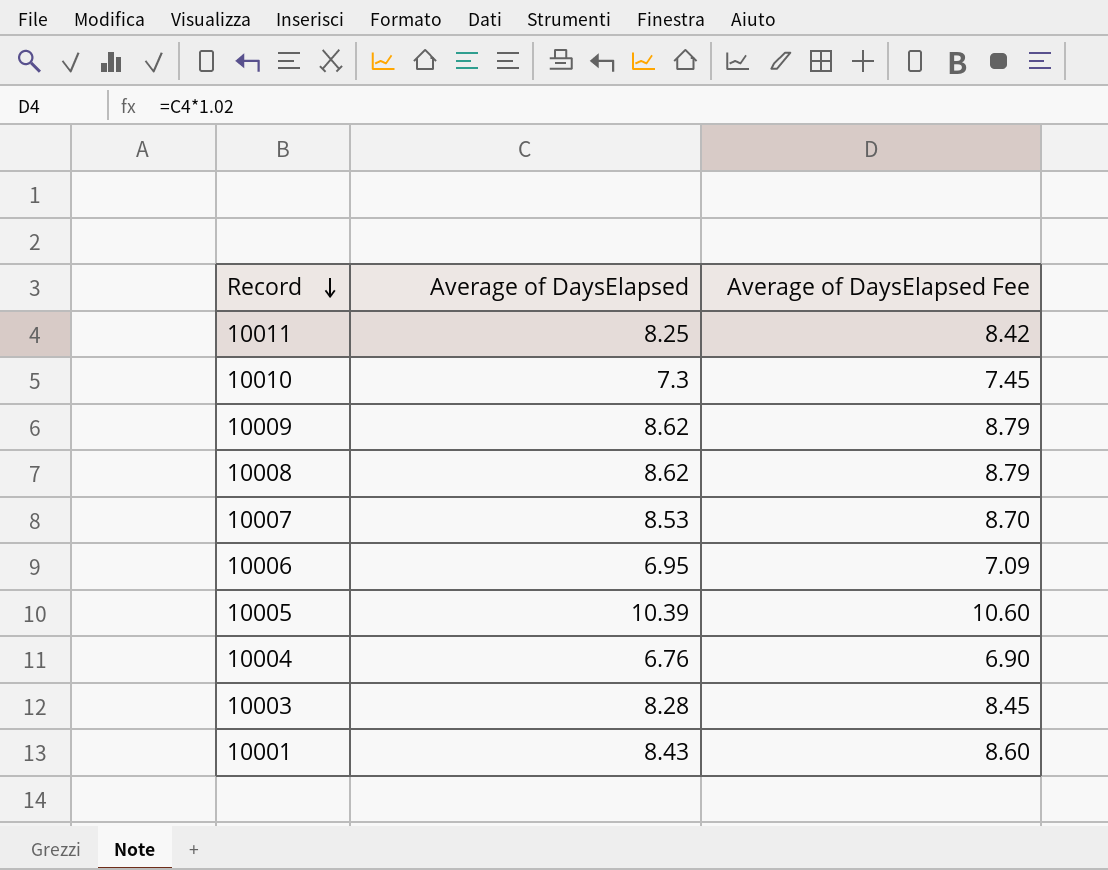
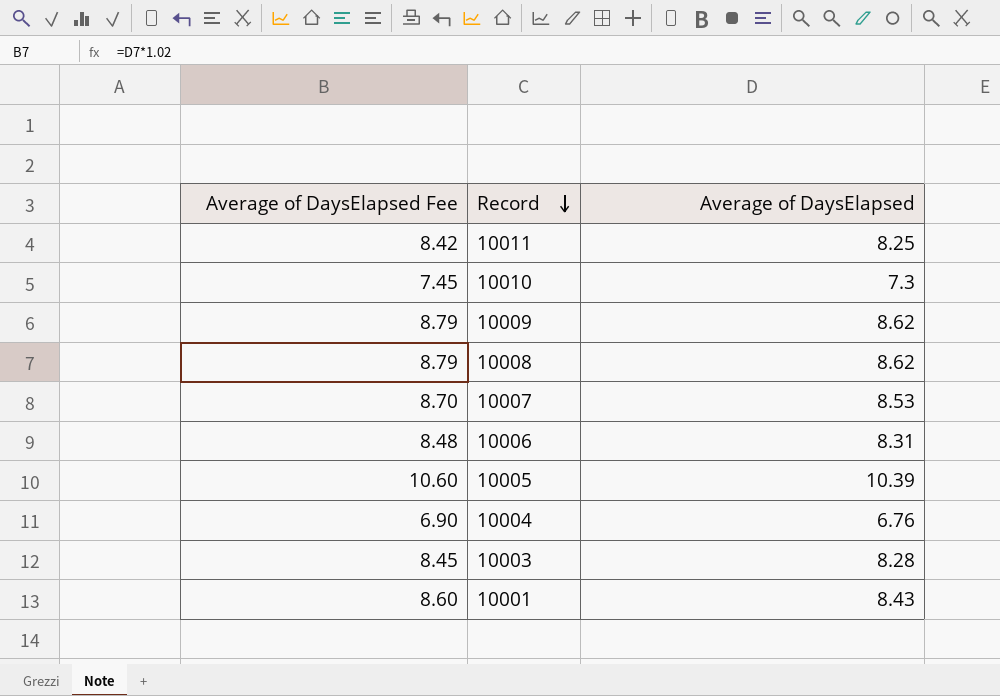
column Average of DaysElapsed Fee | position: 3 -> 1
10006 | Average of DaysElapsed Fee: 7.09 -> 8.48
10006 | Average of DaysElapsed: 6.95 -> 8.31

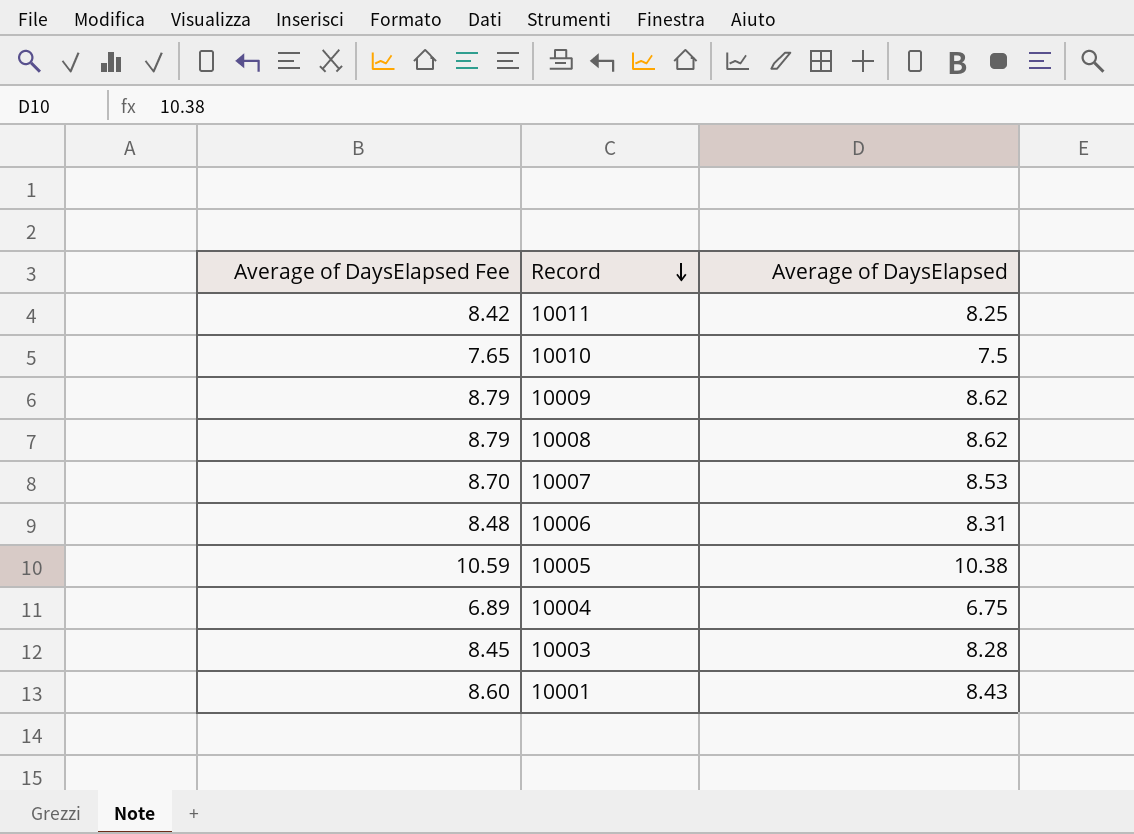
10010 | Average of DaysElapsed Fee: 7.45 -> 7.65
10010 | Average of DaysElapsed: 7.3 -> 7.5
10005 | Average of DaysElapsed Fee: 10.60 -> 10.59
10005 | Average of DaysElapsed: 10.39 -> 10.38
10004 | Average of DaysElapsed Fee: 6.90 -> 6.89
10004 | Average of DaysElapsed: 6.76 -> 6.75

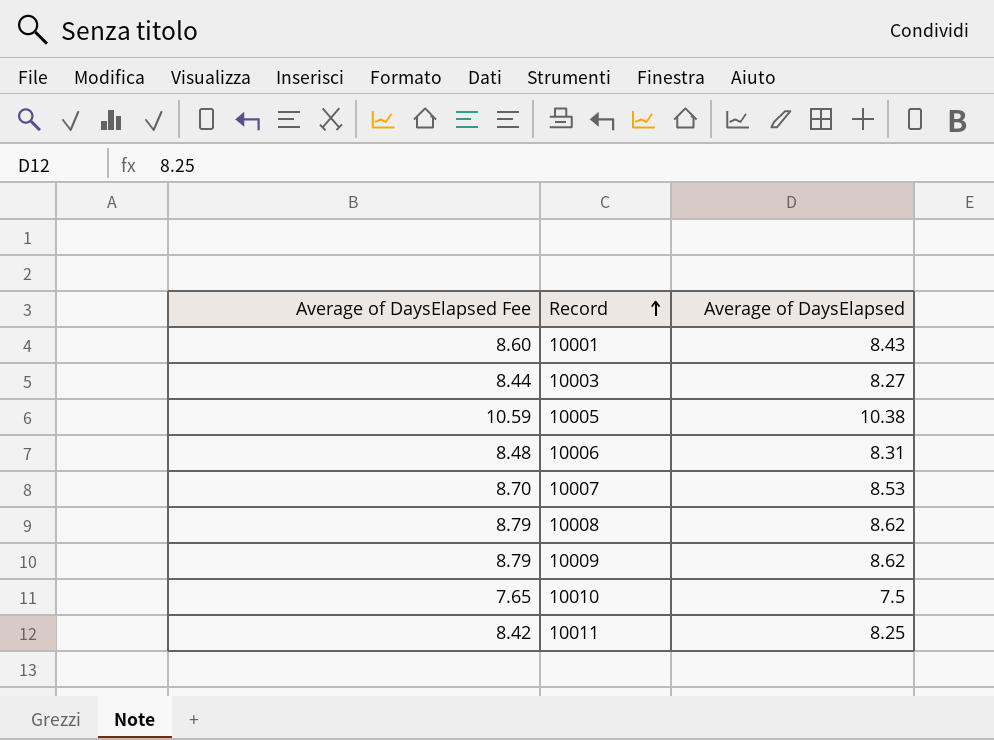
row order: Record descending -> Record ascending
row 10004: 6.89 | 6.75 -> none
10003 | Average of DaysElapsed Fee: 8.45 -> 8.44
10003 | Average of DaysElapsed: 8.28 -> 8.27

